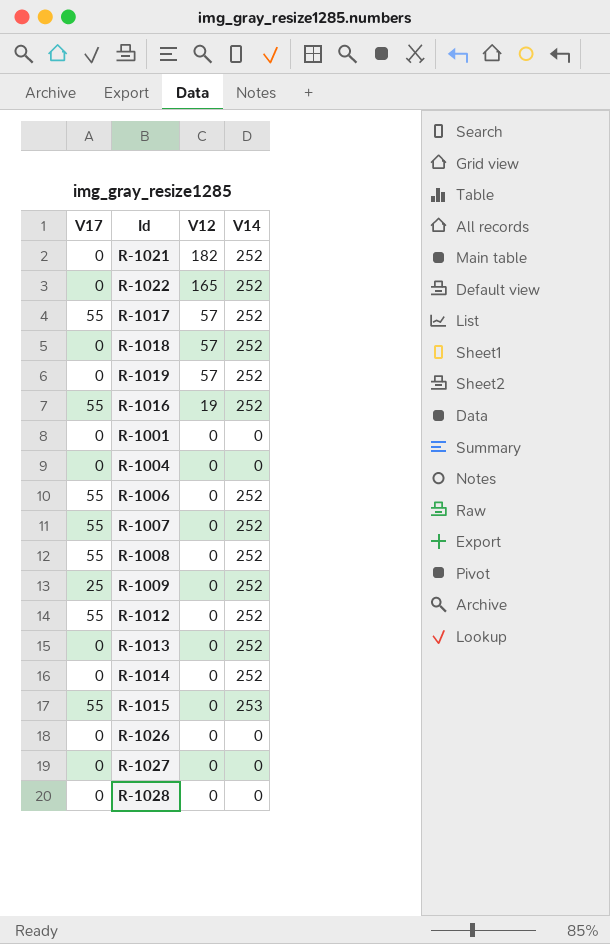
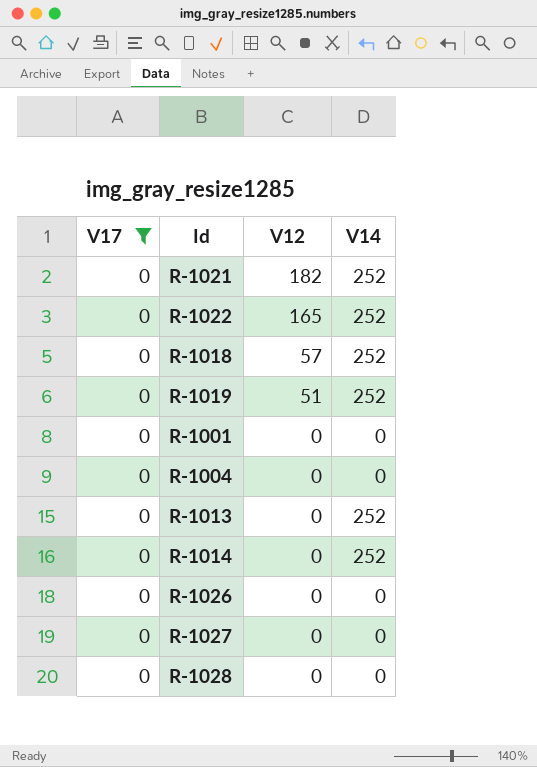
filter: none -> V17 = 0
R-1019 | V12: 57 -> 51

